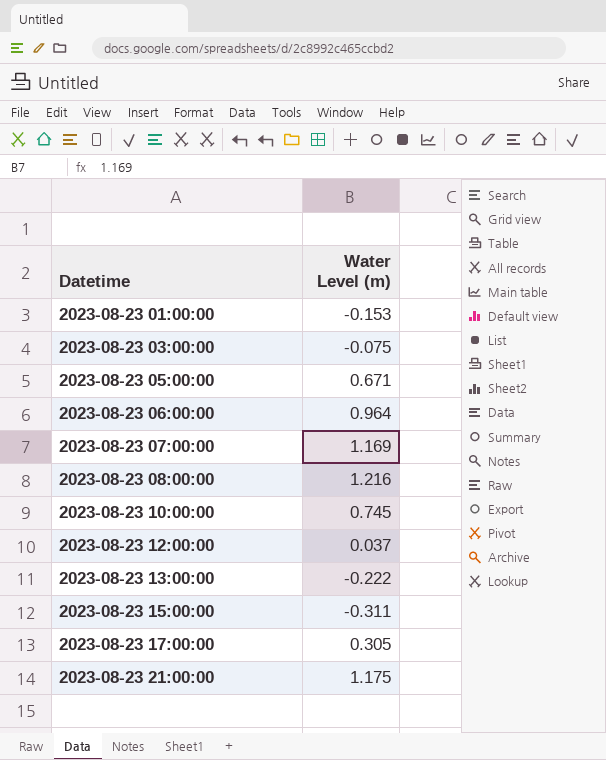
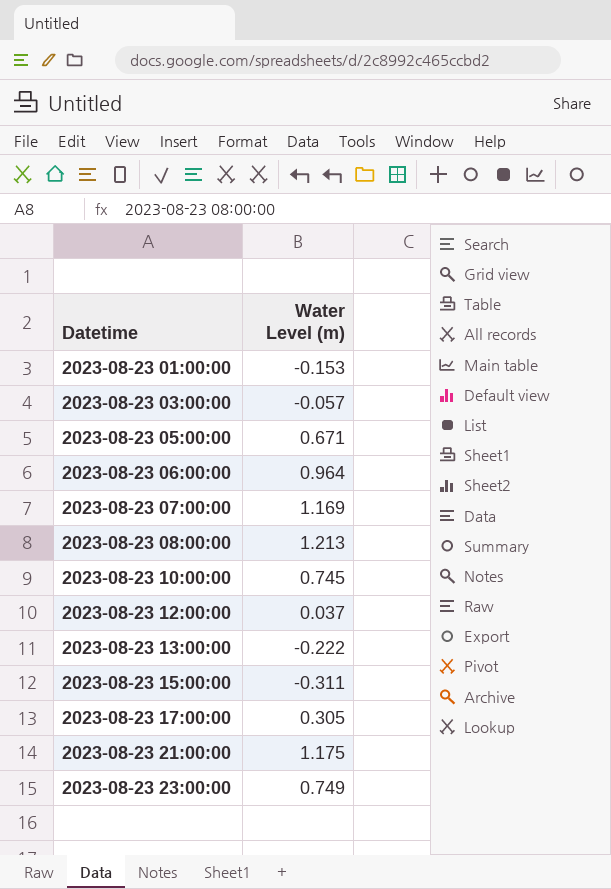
2023-08-23 03:00:00 | Water Level (m): -0.075 -> -0.057
2023-08-23 08:00:00 | Water Level (m): 1.216 -> 1.213
row 2023-08-23 23:00:00: none -> 0.749

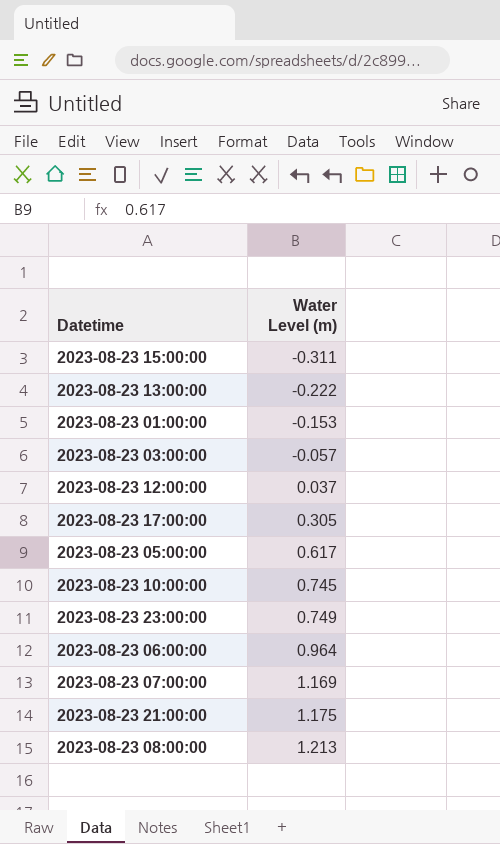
row order: Datetime ascending -> Water Level (m) ascending
2023-08-23 05:00:00 | Water Level (m): 0.671 -> 0.617

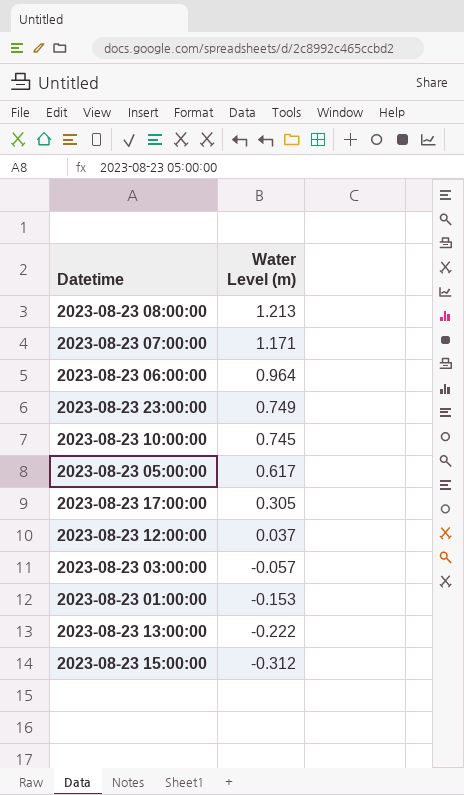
row order: Water Level (m) ascending -> Water Level (m) descending
row 2023-08-23 21:00:00: 1.175 -> none
2023-08-23 07:00:00 | Water Level (m): 1.169 -> 1.171
2023-08-23 15:00:00 | Water Level (m): -0.311 -> -0.312

